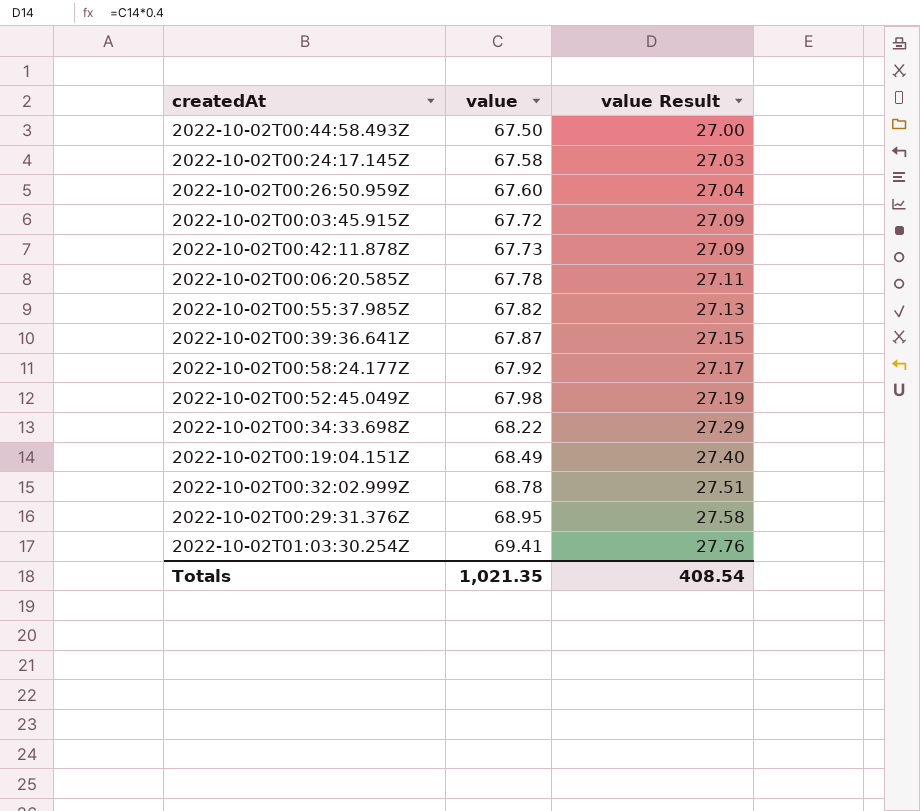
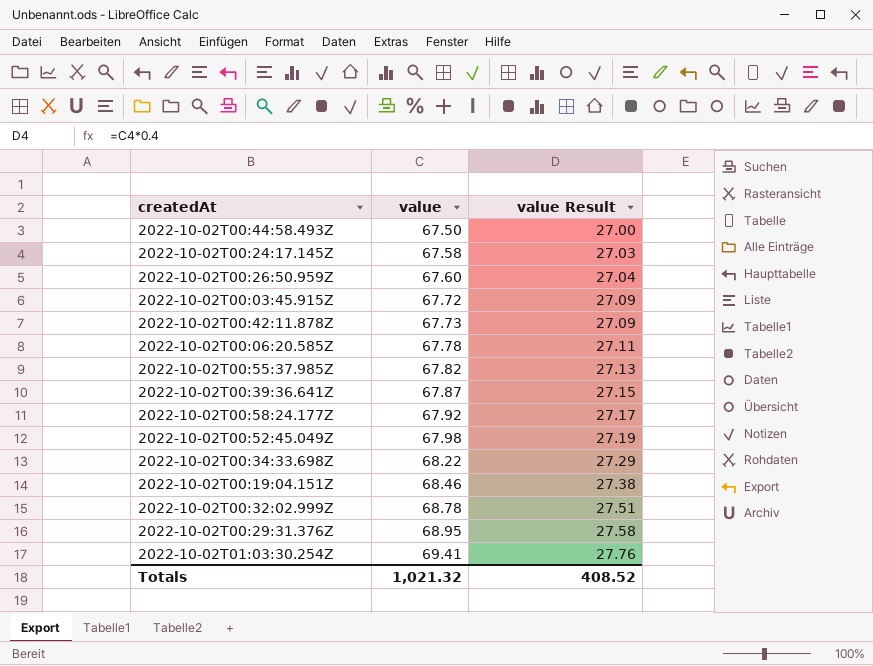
2022-10-02T00:19:04.151Z | value: 68.49 -> 68.46
2022-10-02T00:19:04.151Z | value Result: 27.40 -> 27.38
Totals | value: 1,021.35 -> 1,021.32
Totals | value Result: 408.54 -> 408.52

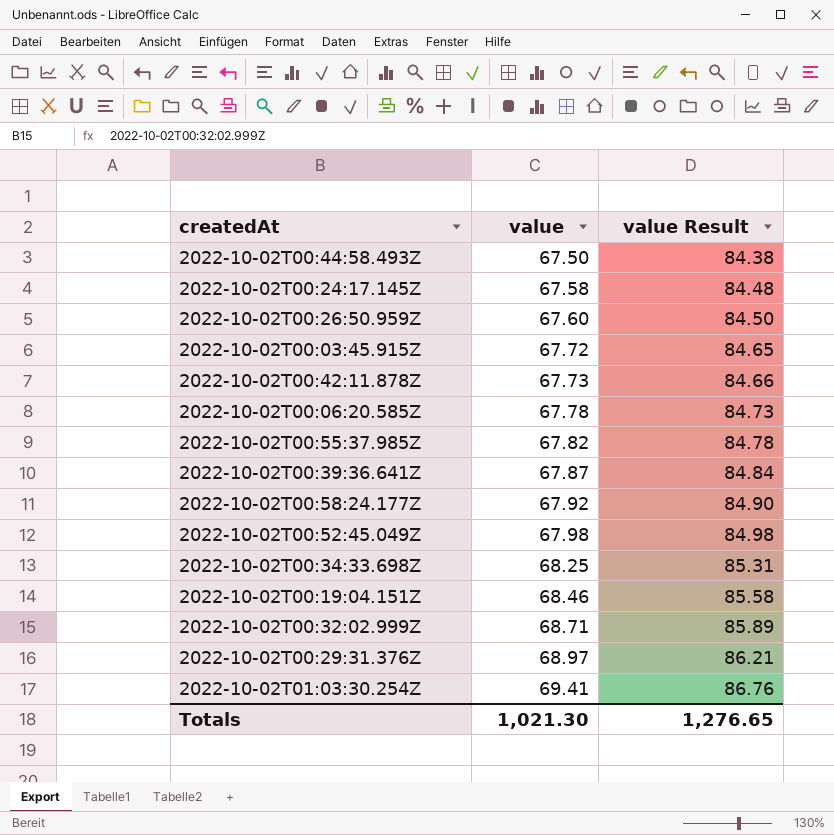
column value Result | formula: [value] * 0.4 -> [value] * 1.25
2022-10-02T00:34:33.698Z | value: 68.22 -> 68.25
2022-10-02T00:32:02.999Z | value: 68.78 -> 68.71
2022-10-02T00:29:31.376Z | value: 68.95 -> 68.97
Totals | value: 1,021.32 -> 1,021.30
Totals | value Result: 408.52 -> 1,276.65

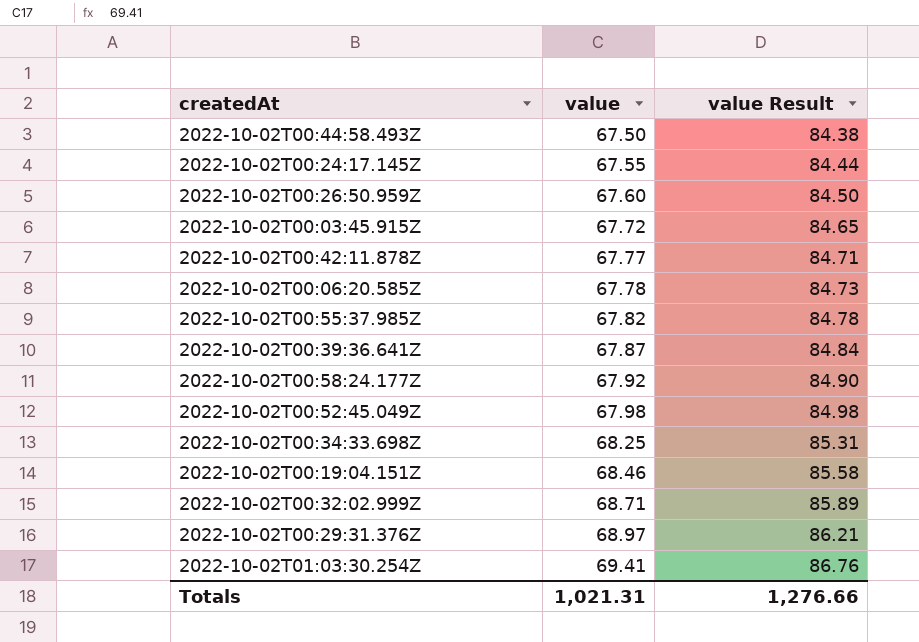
2022-10-02T00:24:17.145Z | value: 67.58 -> 67.55
2022-10-02T00:24:17.145Z | value Result: 84.48 -> 84.44
2022-10-02T00:42:11.878Z | value: 67.73 -> 67.77
2022-10-02T00:42:11.878Z | value Result: 84.66 -> 84.71
Totals | value: 1,021.30 -> 1,021.31
Totals | value Result: 1,276.65 -> 1,276.66

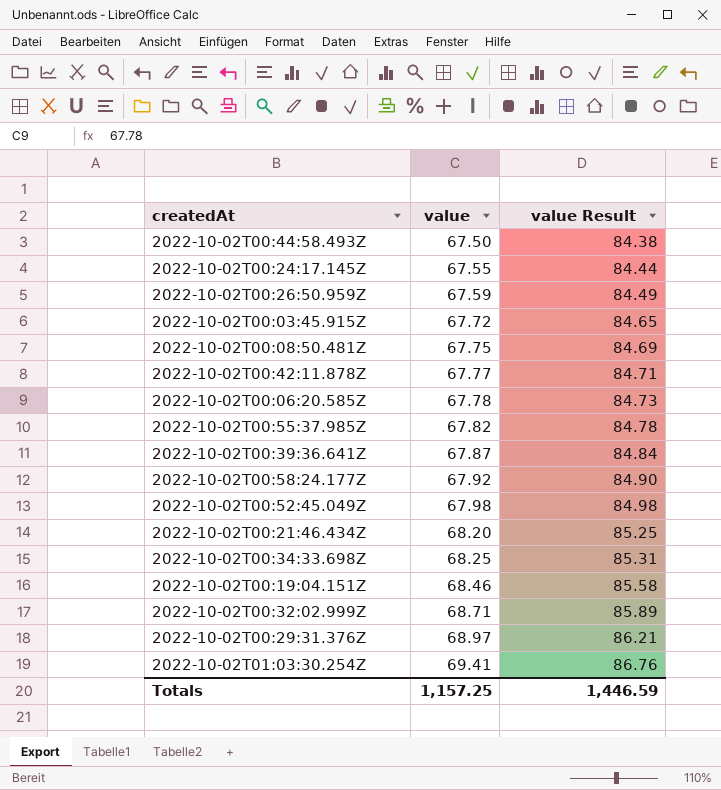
2022-10-02T00:26:50.959Z | value: 67.60 -> 67.59
2022-10-02T00:26:50.959Z | value Result: 84.50 -> 84.49
row 2022-10-02T00:08:50.481Z: none -> 67.75 | 84.69
row 2022-10-02T00:21:46.434Z: none -> 68.20 | 85.25
Totals | value: 1,021.31 -> 1,157.25
Totals | value Result: 1,276.66 -> 1,446.59

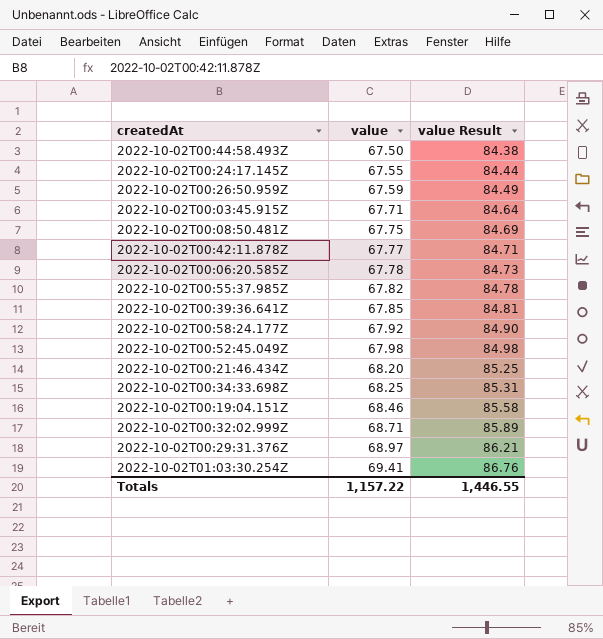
2022-10-02T00:03:45.915Z | value: 67.72 -> 67.71
2022-10-02T00:03:45.915Z | value Result: 84.65 -> 84.64
2022-10-02T00:39:36.641Z | value: 67.87 -> 67.85
2022-10-02T00:39:36.641Z | value Result: 84.84 -> 84.81
Totals | value: 1,157.25 -> 1,157.22
Totals | value Result: 1,446.59 -> 1,446.55

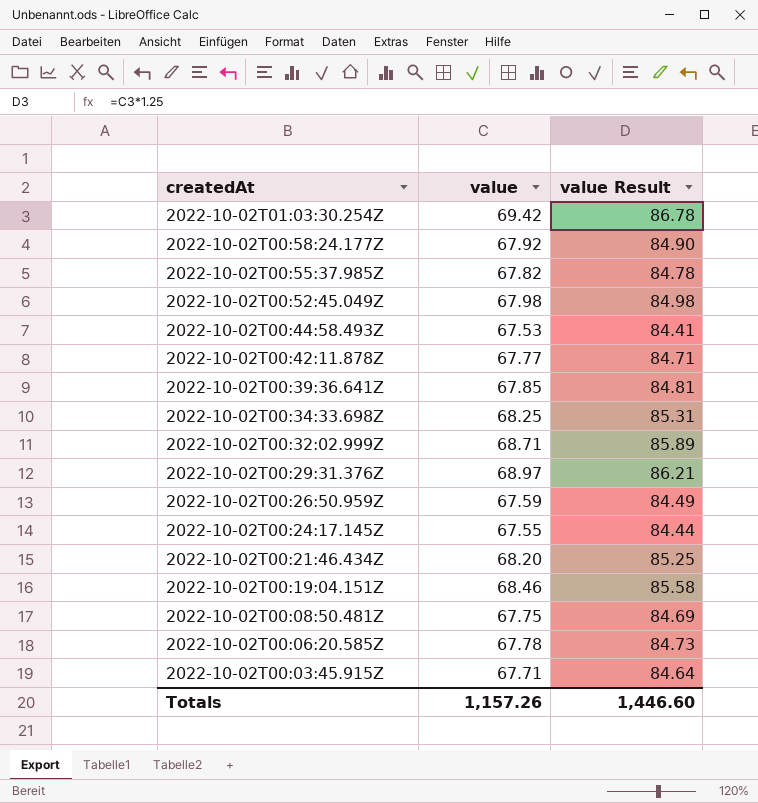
row order: value ascending -> createdAt descending
2022-10-02T01:03:30.254Z | value: 69.41 -> 69.42
2022-10-02T01:03:30.254Z | value Result: 86.76 -> 86.78
2022-10-02T00:44:58.493Z | value: 67.50 -> 67.53
2022-10-02T00:44:58.493Z | value Result: 84.38 -> 84.41
Totals | value: 1,157.22 -> 1,157.26
Totals | value Result: 1,446.55 -> 1,446.60

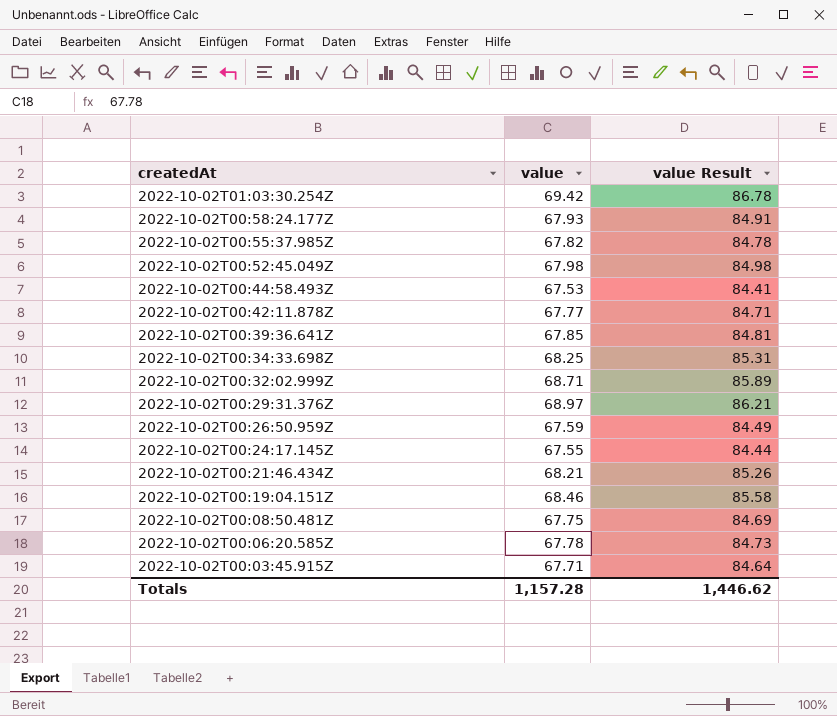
2022-10-02T00:58:24.177Z | value: 67.92 -> 67.93
2022-10-02T00:58:24.177Z | value Result: 84.90 -> 84.91
2022-10-02T00:21:46.434Z | value: 68.20 -> 68.21
2022-10-02T00:21:46.434Z | value Result: 85.25 -> 85.26
Totals | value: 1,157.26 -> 1,157.28
Totals | value Result: 1,446.60 -> 1,446.62

